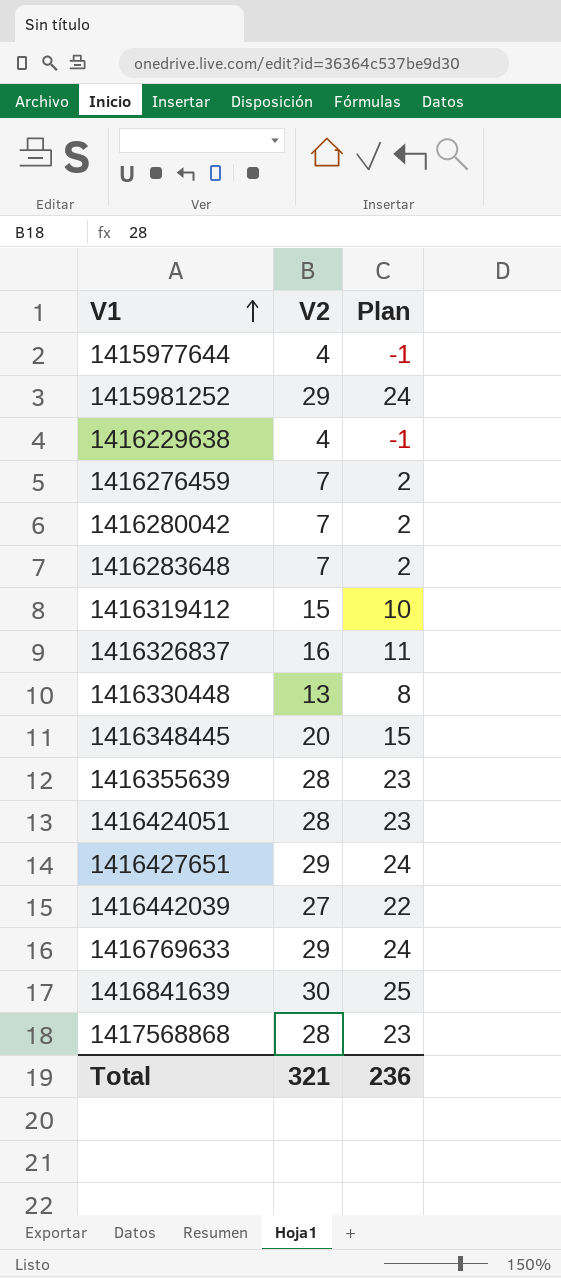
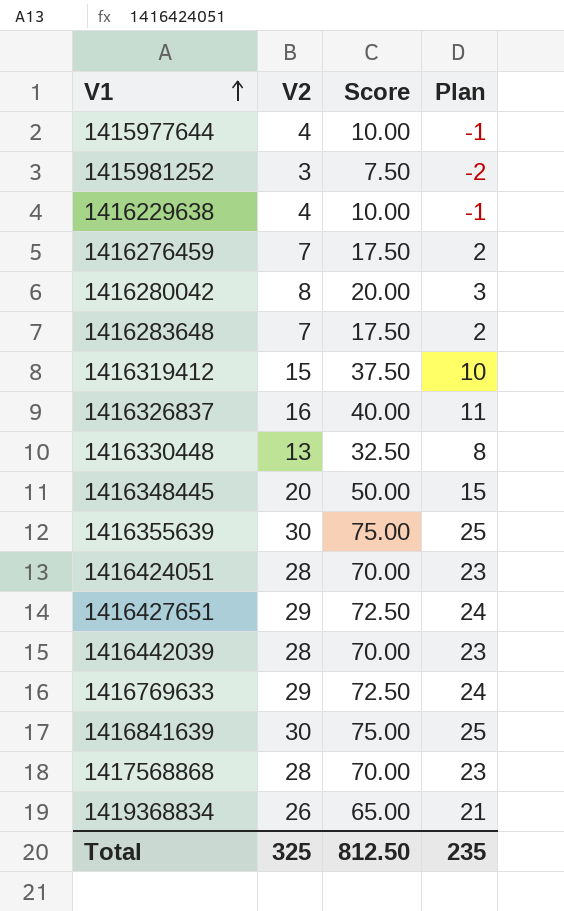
column Score | formula: none -> [V2] * 2.5
1415981252 | V2: 29 -> 3
1415981252 | Plan: 24 -> -2
1416280042 | V2: 7 -> 8
1416280042 | Plan: 2 -> 3
1416355639 | V2: 28 -> 30
1416355639 | Plan: 23 -> 25
1416442039 | V2: 27 -> 28
1416442039 | Plan: 22 -> 23
row 1419368834: none -> 26 | 65.00 | 21
Total | V2: 321 -> 325
Total | Plan: 236 -> 235

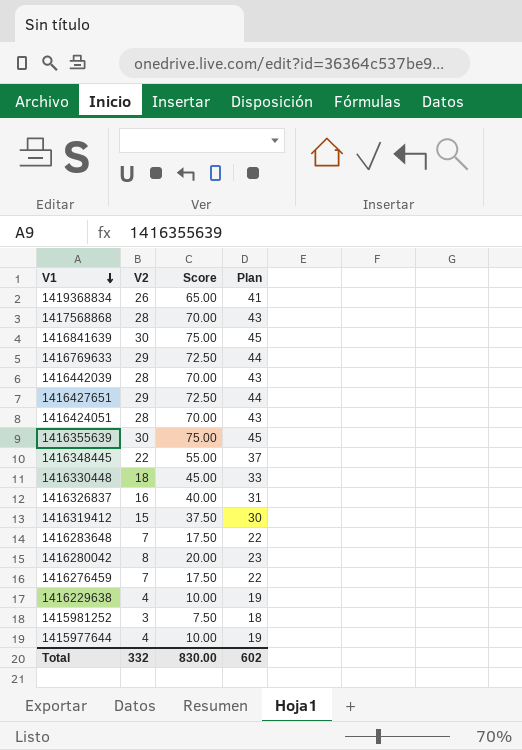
row order: V1 ascending -> V1 descending
column Plan | formula: [V2] - 5 -> [V2] + 15
1416348445 | V2: 20 -> 22
1416348445 | Score: 50.00 -> 55.00
1416330448 | V2: 13 -> 18
1416330448 | Score: 32.50 -> 45.00
Total | V2: 325 -> 332
Total | Score: 812.50 -> 830.00
Total | Plan: 235 -> 602

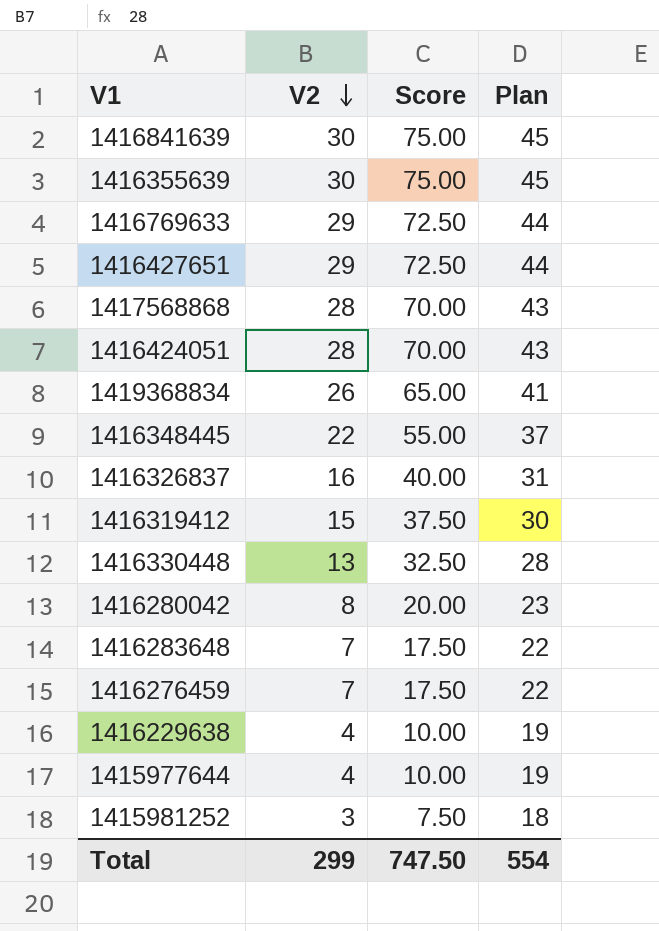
row order: V1 descending -> V2 descending
row 1416442039: 28 | 70.00 | 43 -> none
1416330448 | V2: 18 -> 13
1416330448 | Score: 45.00 -> 32.50
1416330448 | Plan: 33 -> 28
Total | V2: 332 -> 299
Total | Score: 830.00 -> 747.50
Total | Plan: 602 -> 554

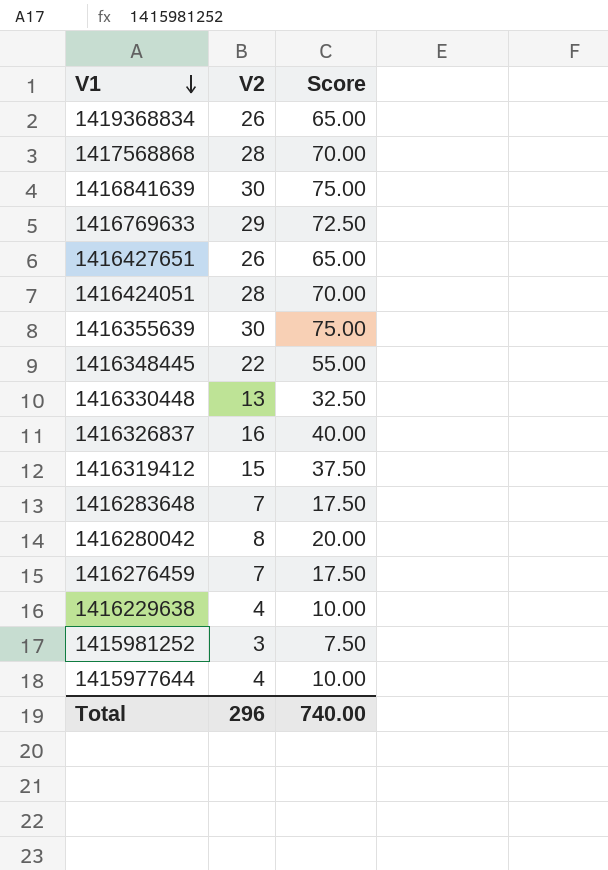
row order: V2 descending -> V1 descending
column Plan | formula: [V2] + 15 -> none
1416427651 | V2: 29 -> 26
1416427651 | Score: 72.50 -> 65.00
Total | V2: 299 -> 296
Total | Score: 747.50 -> 740.00

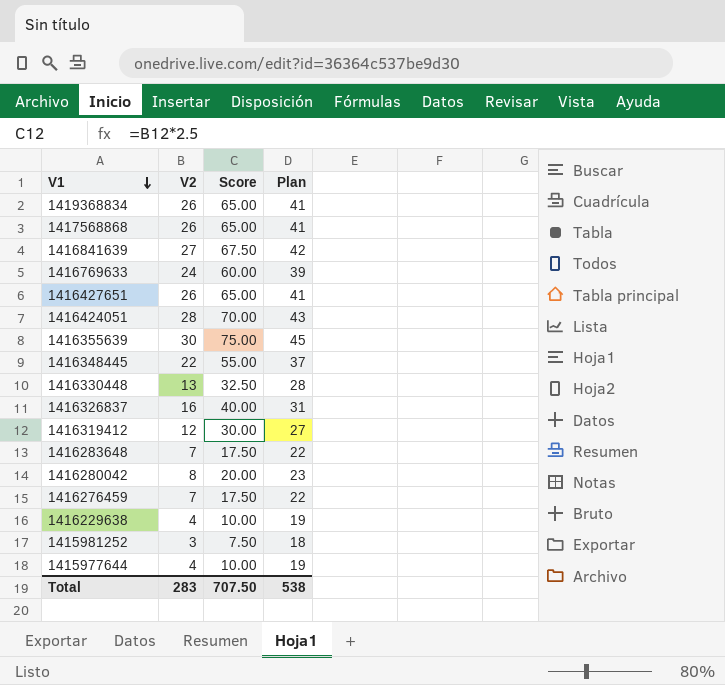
column Plan | formula: none -> [V2] + 15
1417568868 | V2: 28 -> 26
1417568868 | Score: 70.00 -> 65.00
1416841639 | V2: 30 -> 27
1416841639 | Score: 75.00 -> 67.50
1416769633 | V2: 29 -> 24
1416769633 | Score: 72.50 -> 60.00
1416319412 | V2: 15 -> 12
1416319412 | Score: 37.50 -> 30.00
Total | V2: 296 -> 283
Total | Score: 740.00 -> 707.50

